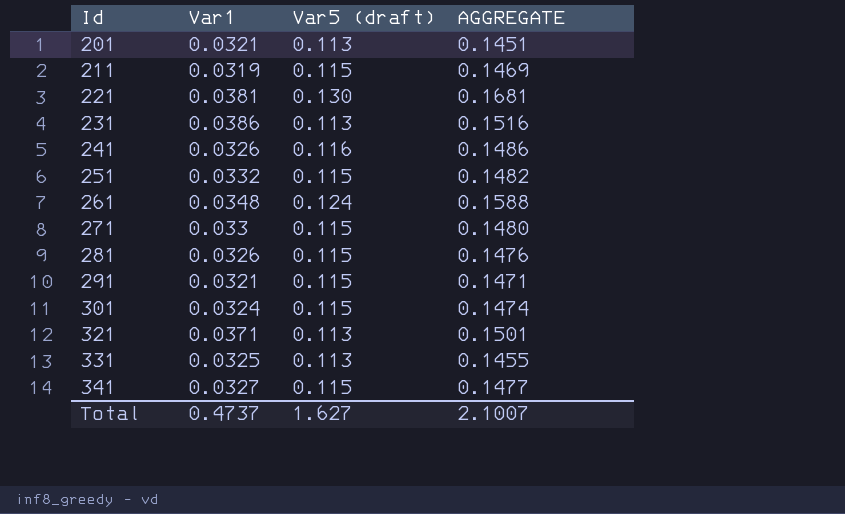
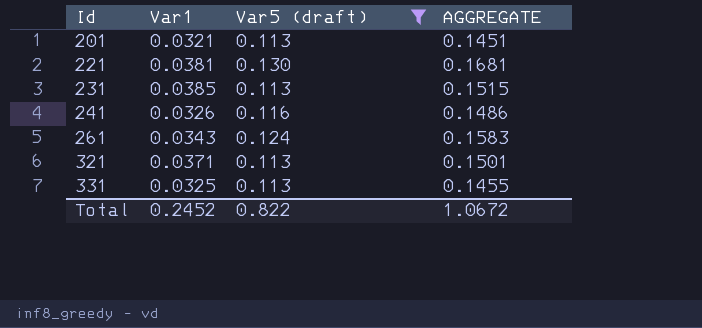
filter: none -> Var5 (draft) != 0.115
231 | Var1: 0.0386 -> 0.0385
231 | AGGREGATE: 0.1516 -> 0.1515
261 | Var1: 0.0348 -> 0.0343
261 | AGGREGATE: 0.1588 -> 0.1583
Total | Var1: 0.4737 -> 0.2452
Total | Var5 (draft): 1.627 -> 0.822
Total | AGGREGATE: 2.1007 -> 1.0672

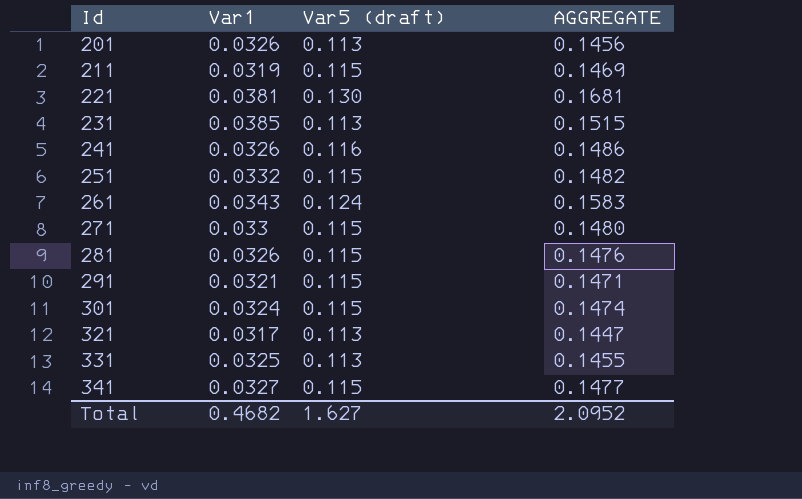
filter: Var5 (draft) != 0.115 -> none
201 | Var1: 0.0321 -> 0.0326
201 | AGGREGATE: 0.1451 -> 0.1456
321 | Var1: 0.0371 -> 0.0317
321 | AGGREGATE: 0.1501 -> 0.1447
Total | Var1: 0.2452 -> 0.4682
Total | Var5 (draft): 0.822 -> 1.627
Total | AGGREGATE: 1.0672 -> 2.0952

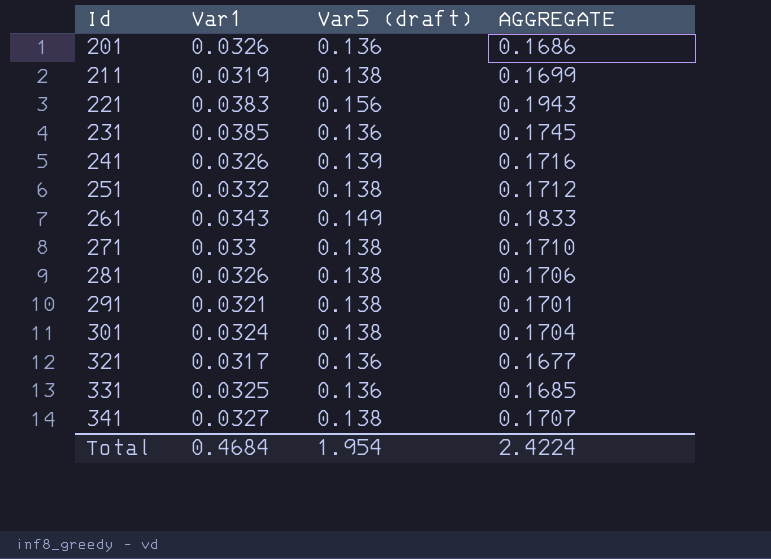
201 | Var5 (draft): 0.113 -> 0.136
201 | AGGREGATE: 0.1456 -> 0.1686
211 | Var5 (draft): 0.115 -> 0.138
211 | AGGREGATE: 0.1469 -> 0.1699
221 | Var1: 0.0381 -> 0.0383
221 | Var5 (draft): 0.130 -> 0.156
221 | AGGREGATE: 0.1681 -> 0.1943
231 | Var5 (draft): 0.113 -> 0.136
231 | AGGREGATE: 0.1515 -> 0.1745
241 | Var5 (draft): 0.116 -> 0.139
241 | AGGREGATE: 0.1486 -> 0.1716
251 | Var5 (draft): 0.115 -> 0.138
251 | AGGREGATE: 0.1482 -> 0.1712
261 | Var5 (draft): 0.124 -> 0.149
261 | AGGREGATE: 0.1583 -> 0.1833
271 | Var5 (draft): 0.115 -> 0.138
271 | AGGREGATE: 0.1480 -> 0.1710
281 | Var5 (draft): 0.115 -> 0.138
281 | AGGREGATE: 0.1476 -> 0.1706
291 | Var5 (draft): 0.115 -> 0.138
291 | AGGREGATE: 0.1471 -> 0.1701
301 | Var5 (draft): 0.115 -> 0.138
301 | AGGREGATE: 0.1474 -> 0.1704
321 | Var5 (draft): 0.113 -> 0.136
321 | AGGREGATE: 0.1447 -> 0.1677
331 | Var5 (draft): 0.113 -> 0.136
331 | AGGREGATE: 0.1455 -> 0.1685
341 | Var5 (draft): 0.115 -> 0.138
341 | AGGREGATE: 0.1477 -> 0.1707
Total | Var1: 0.4682 -> 0.4684
Total | Var5 (draft): 1.627 -> 1.954
Total | AGGREGATE: 2.0952 -> 2.4224

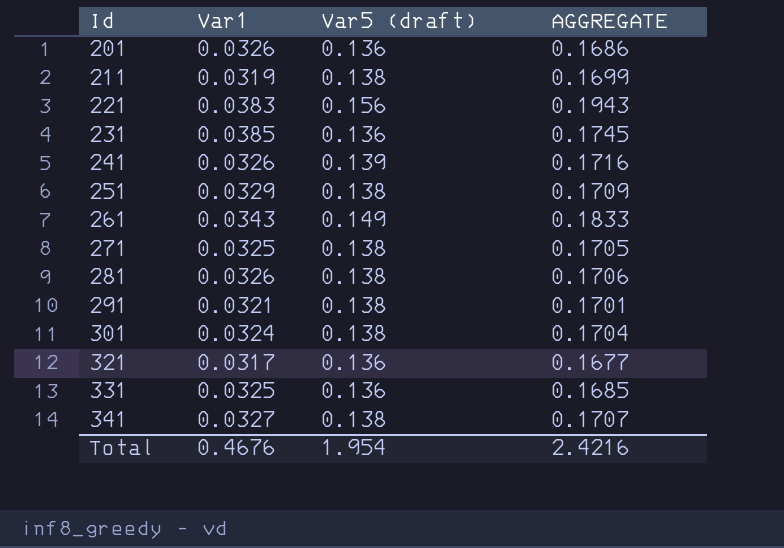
251 | Var1: 0.0332 -> 0.0329
251 | AGGREGATE: 0.1712 -> 0.1709
271 | Var1: 0.033 -> 0.0325
271 | AGGREGATE: 0.1710 -> 0.1705
Total | Var1: 0.4684 -> 0.4676
Total | AGGREGATE: 2.4224 -> 2.4216

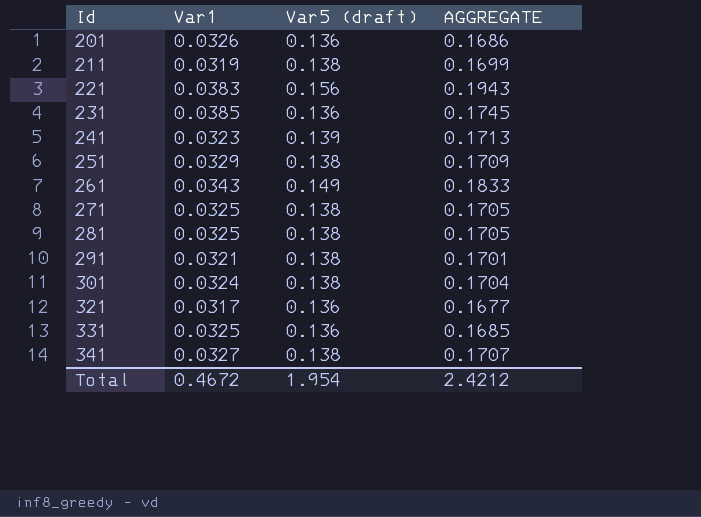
241 | Var1: 0.0326 -> 0.0323
241 | AGGREGATE: 0.1716 -> 0.1713
281 | Var1: 0.0326 -> 0.0325
281 | AGGREGATE: 0.1706 -> 0.1705
Total | Var1: 0.4676 -> 0.4672
Total | AGGREGATE: 2.4216 -> 2.4212

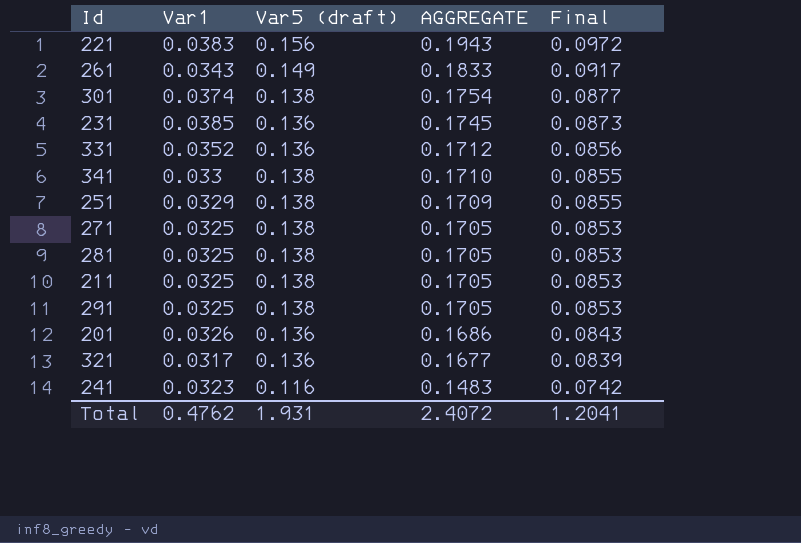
row order: Id ascending -> AGGREGATE descending
column Final | formula: none -> [AGGREGATE] * 0.5
301 | Var1: 0.0324 -> 0.0374
301 | AGGREGATE: 0.1704 -> 0.1754
331 | Var1: 0.0325 -> 0.0352
331 | AGGREGATE: 0.1685 -> 0.1712
341 | Var1: 0.0327 -> 0.033
341 | AGGREGATE: 0.1707 -> 0.1710
211 | Var1: 0.0319 -> 0.0325
211 | AGGREGATE: 0.1699 -> 0.1705
291 | Var1: 0.0321 -> 0.0325
291 | AGGREGATE: 0.1701 -> 0.1705
241 | Var5 (draft): 0.139 -> 0.116
241 | AGGREGATE: 0.1713 -> 0.1483
Total | Var1: 0.4672 -> 0.4762
Total | Var5 (draft): 1.954 -> 1.931
Total | AGGREGATE: 2.4212 -> 2.4072

